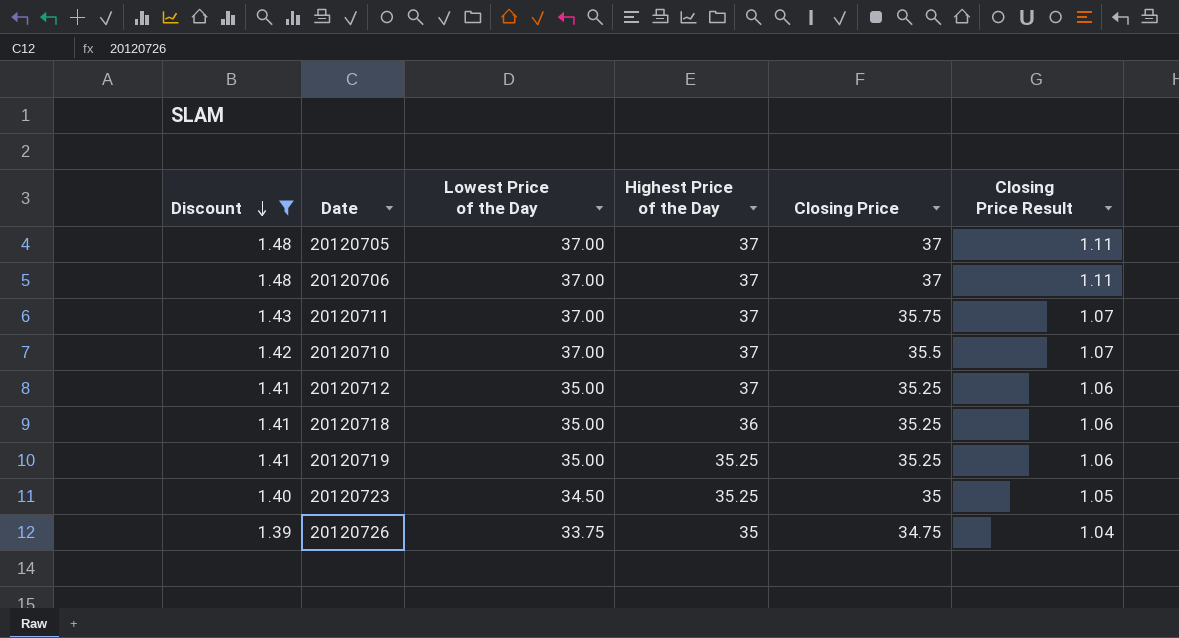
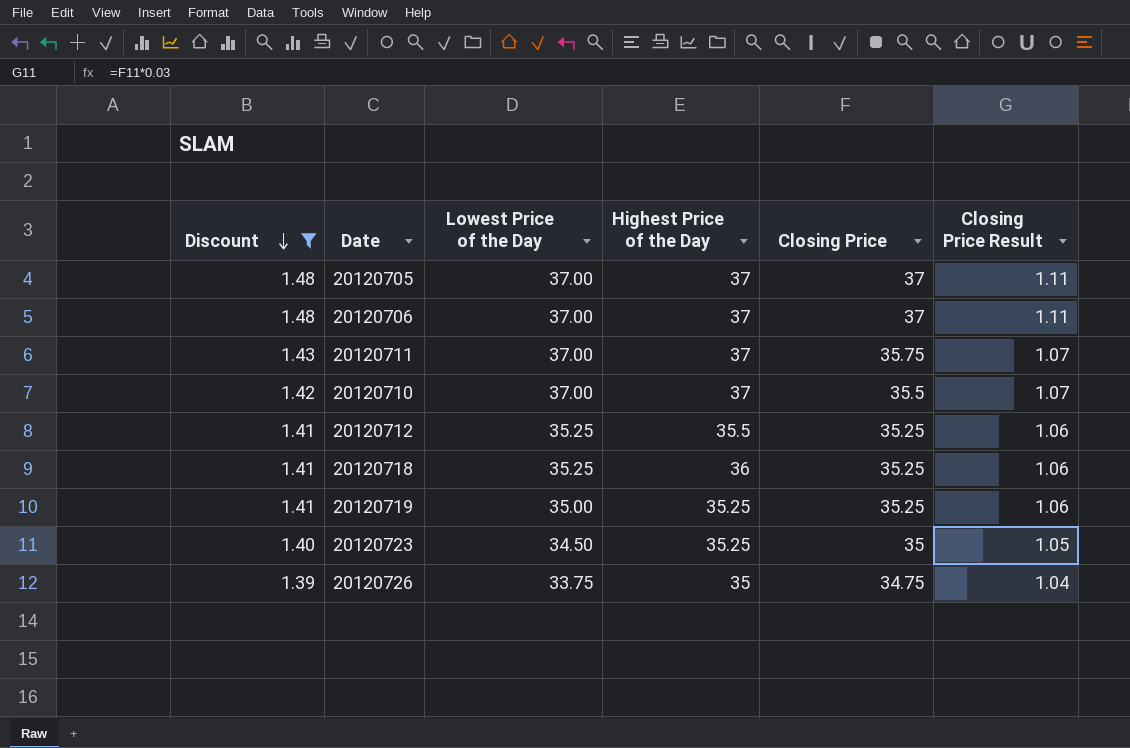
20120712 | Lowest Price of the Day: 35.00 -> 35.25
20120712 | Highest Price of the Day: 37 -> 35.5
20120718 | Lowest Price of the Day: 35.00 -> 35.25

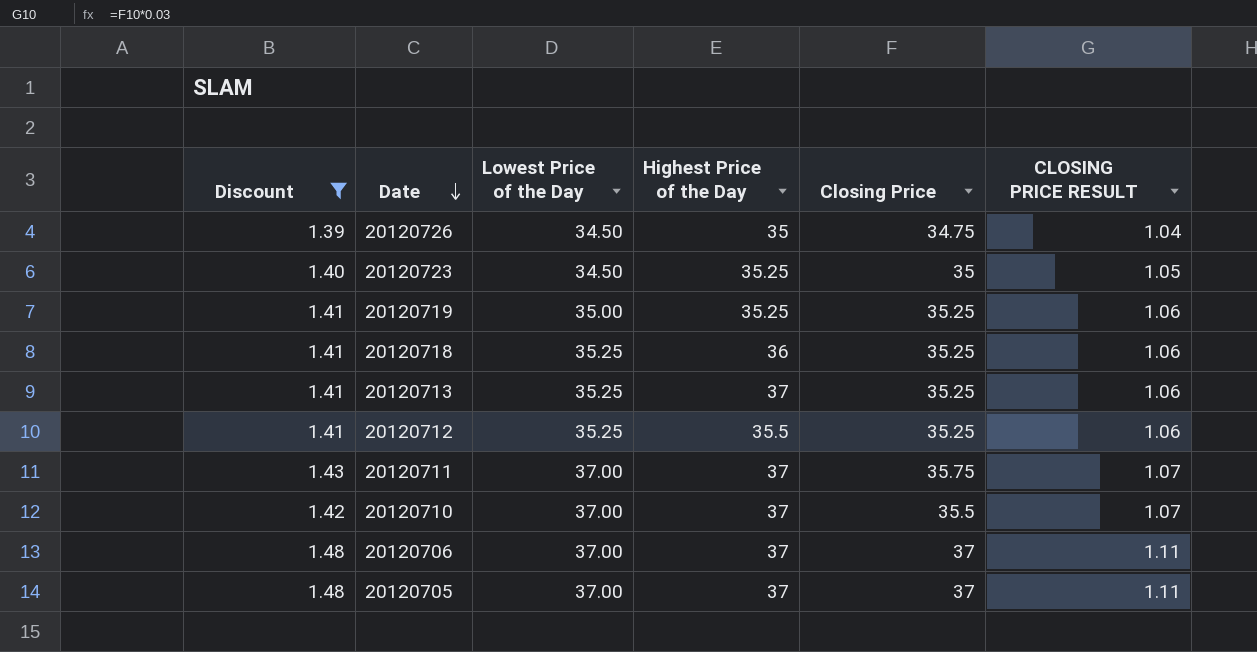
row order: Discount descending -> Date descending
column name: Closing Price Result -> CLOSING PRICE RESULT
20120726 | Lowest Price of the Day: 33.75 -> 34.50
row 20120713: none -> 1.41 | 35.25 | 37 | 35.25 | 1.06

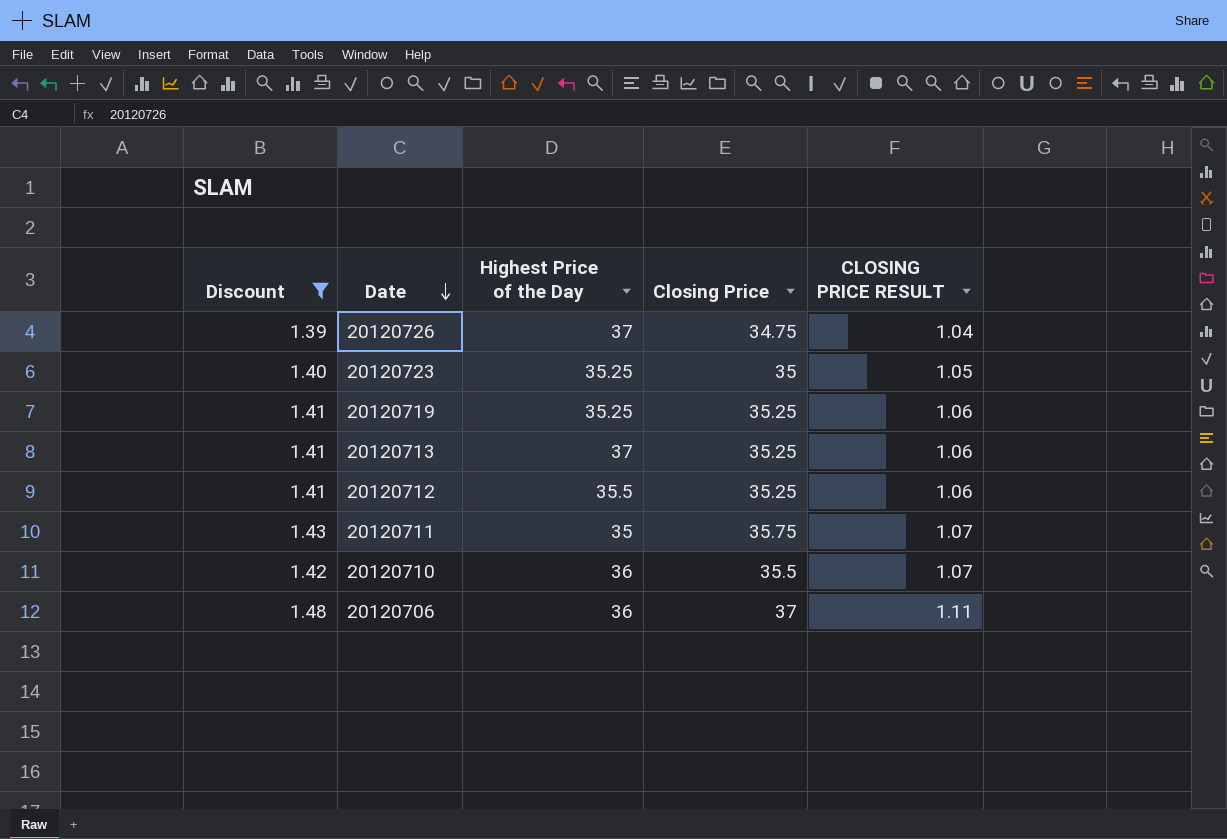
column Lowest Price of the Day | position: 3 -> none
row 20120718: 1.41 | 35.25 | 36 | 35.25 | 1.06 -> none
row 20120705: 1.48 | 37.00 | 37 | 37 | 1.11 -> none
20120726 | Highest Price of the Day: 35 -> 37
20120711 | Highest Price of the Day: 37 -> 35
20120710 | Highest Price of the Day: 37 -> 36
20120706 | Highest Price of the Day: 37 -> 36

